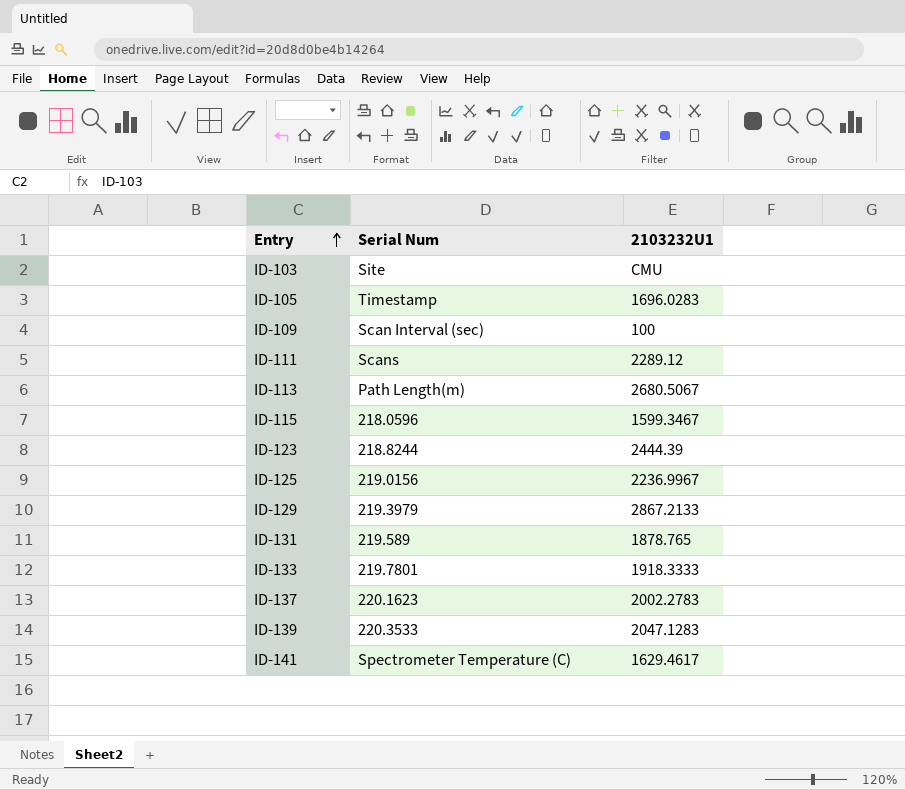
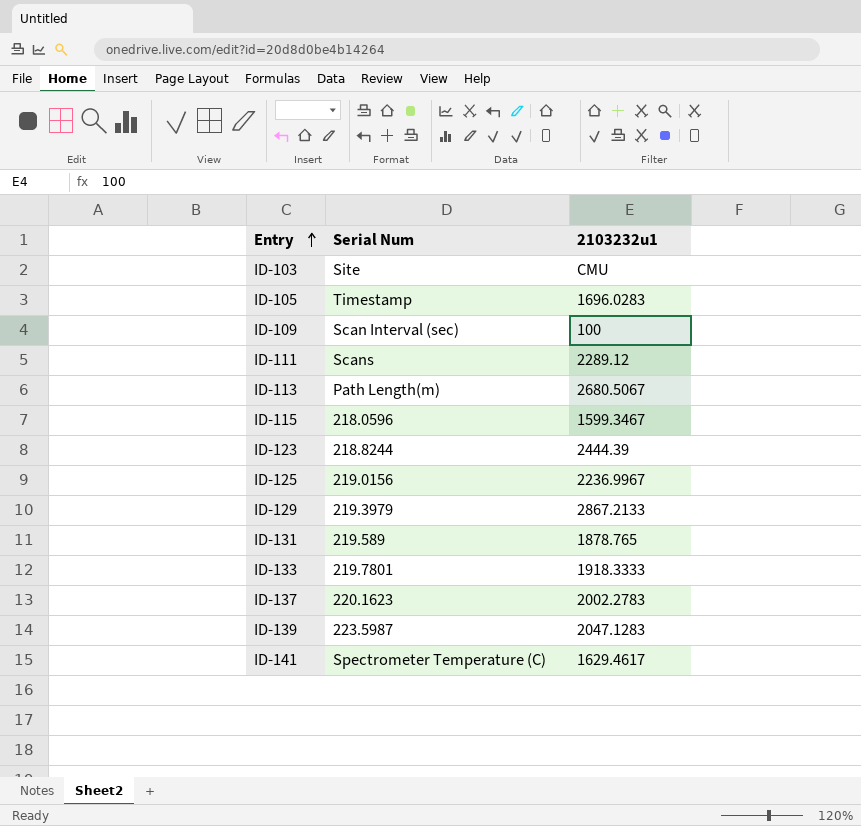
column name: 2103232U1 -> 2103232u1
ID-139 | Serial Num: 220.3533 -> 223.5987

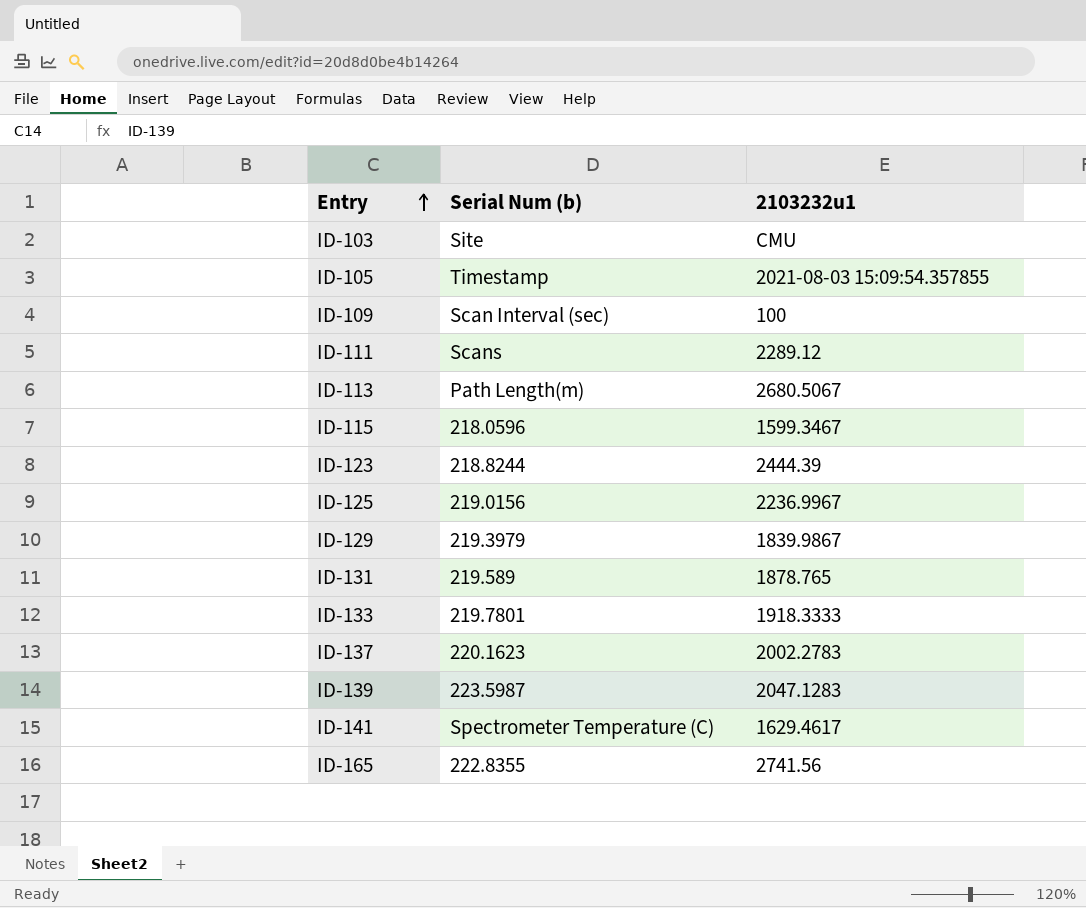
column name: Serial Num -> Serial Num (b)
ID-105 | 2103232u1: 1696.0283 -> 2021-08-03 15:09:54.357855
ID-129 | 2103232u1: 2867.2133 -> 1839.9867
row ID-165: none -> 222.8355 | 2741.56

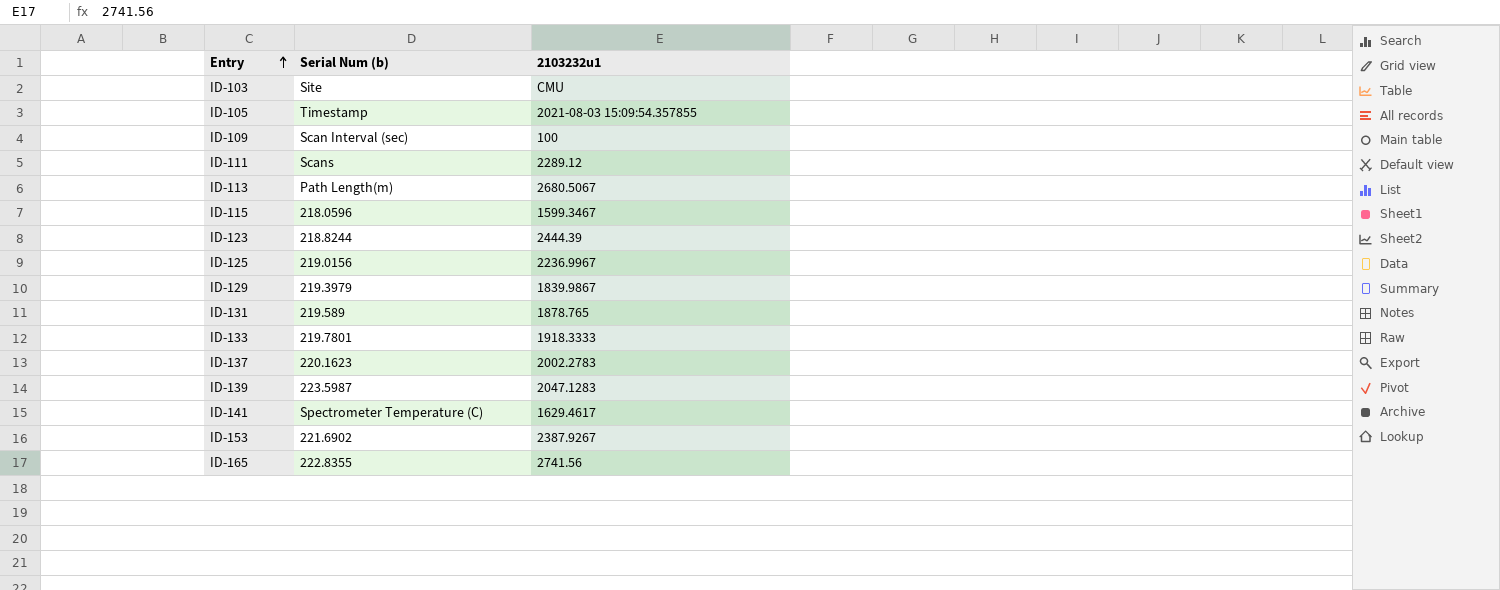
row ID-153: none -> 221.6902 | 2387.9267

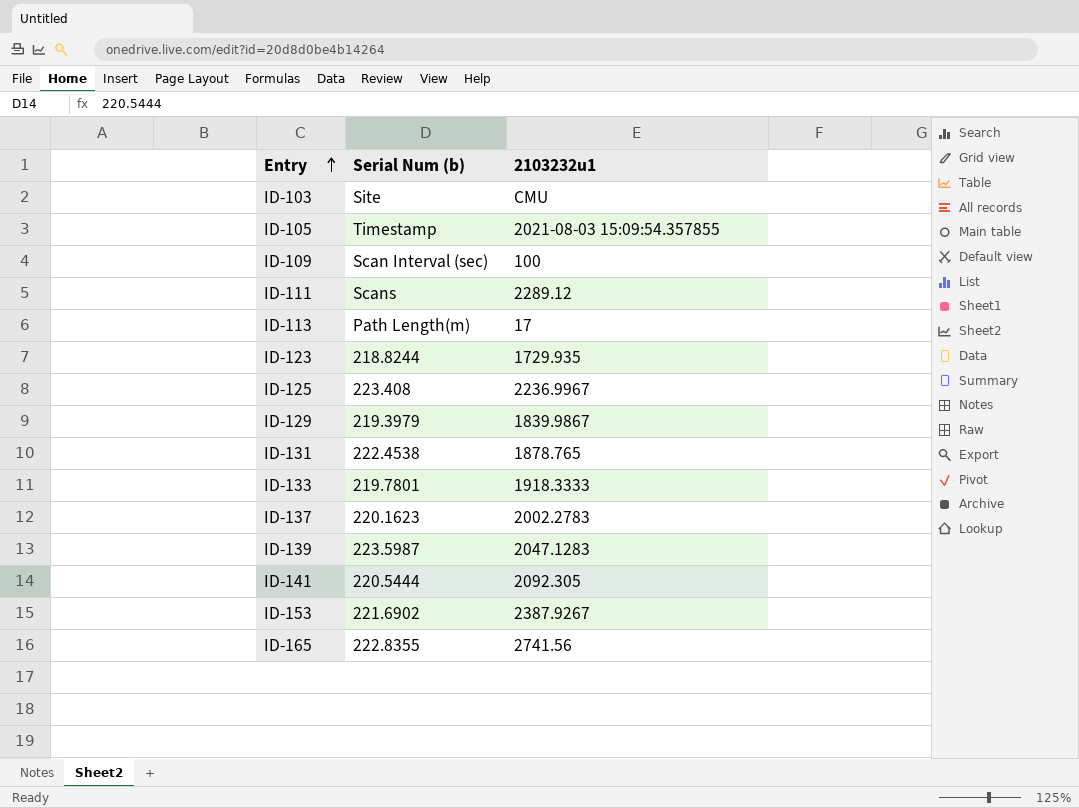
row ID-115: 218.0596 | 1599.3467 -> none
ID-113 | 2103232u1: 2680.5067 -> 17
ID-123 | 2103232u1: 2444.39 -> 1729.935
ID-125 | Serial Num (b): 219.0156 -> 223.408
ID-131 | Serial Num (b): 219.589 -> 222.4538
ID-141 | Serial Num (b): Spectrometer Temperature (C) -> 220.5444
ID-141 | 2103232u1: 1629.4617 -> 2092.305

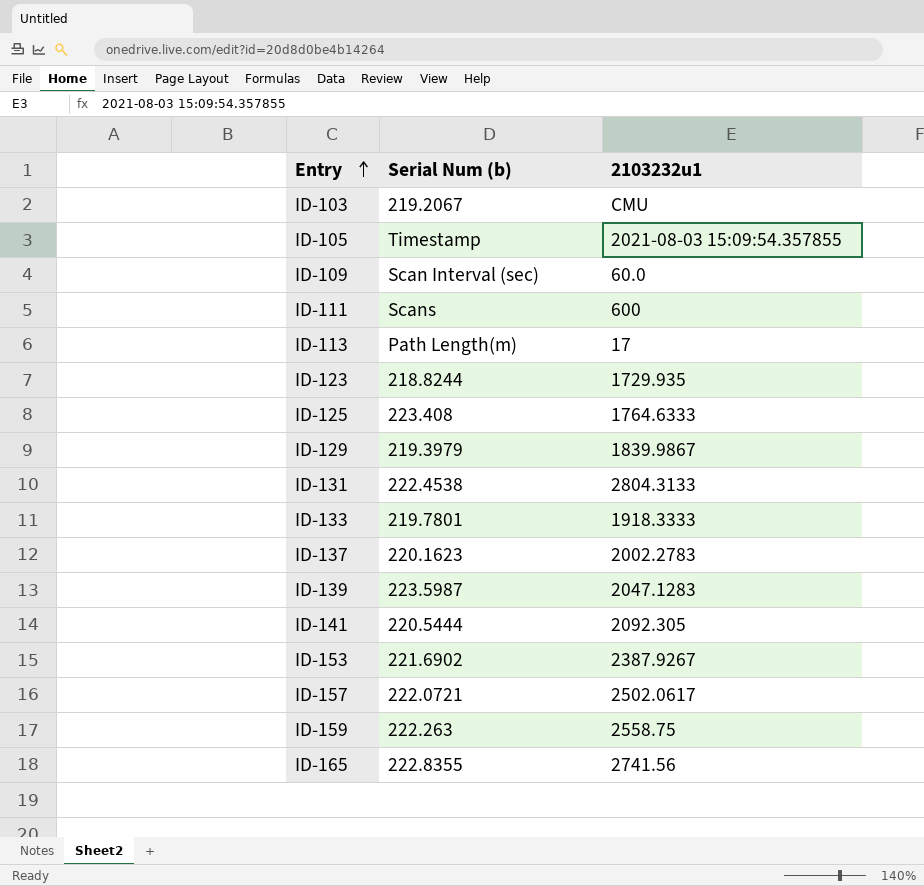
ID-103 | Serial Num (b): Site -> 219.2067
ID-109 | 2103232u1: 100 -> 60.0
ID-111 | 2103232u1: 2289.12 -> 600
ID-125 | 2103232u1: 2236.9967 -> 1764.6333
ID-131 | 2103232u1: 1878.765 -> 2804.3133
row ID-157: none -> 222.0721 | 2502.0617
row ID-159: none -> 222.263 | 2558.75

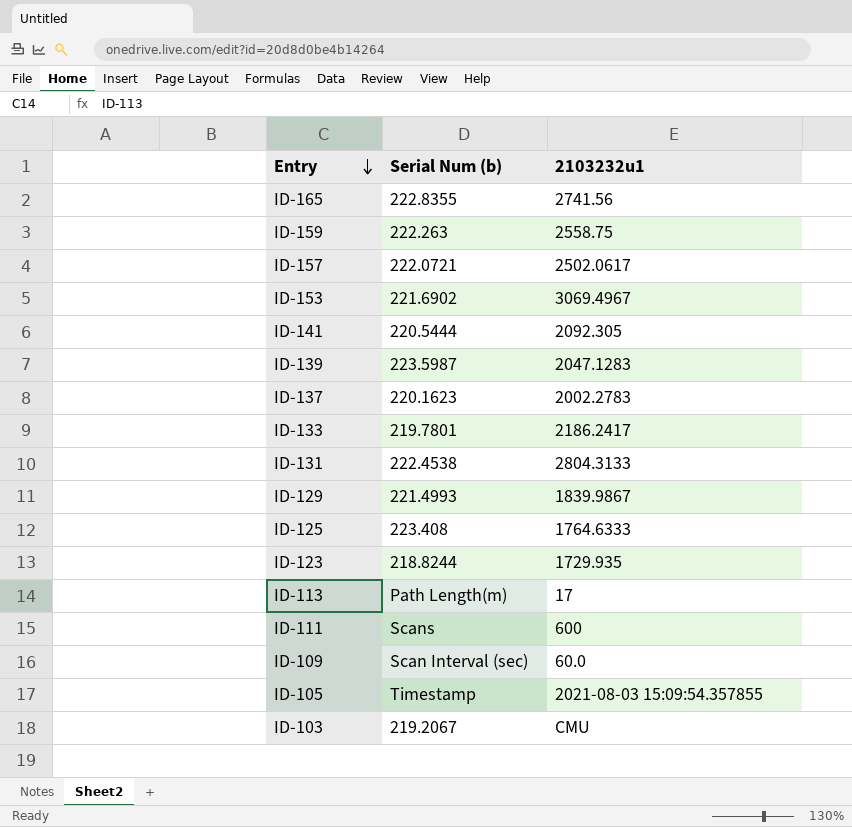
row order: Entry ascending -> Entry descending
ID-153 | 2103232u1: 2387.9267 -> 3069.4967
ID-133 | 2103232u1: 1918.3333 -> 2186.2417
ID-129 | Serial Num (b): 219.3979 -> 221.4993

